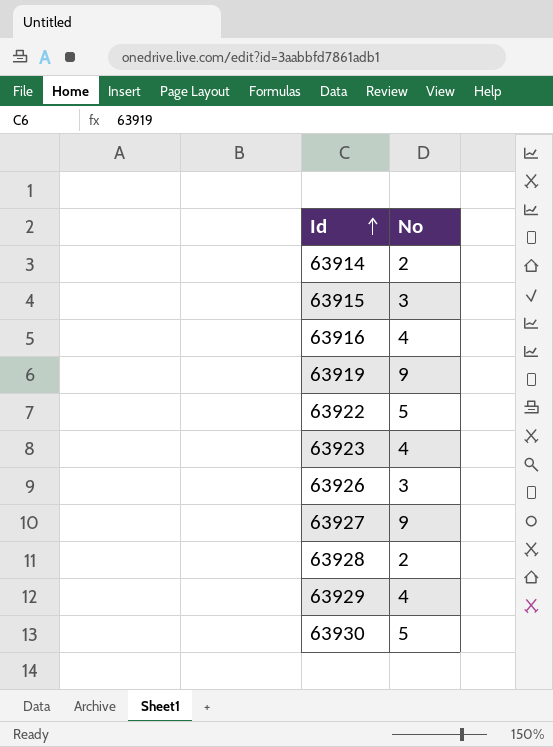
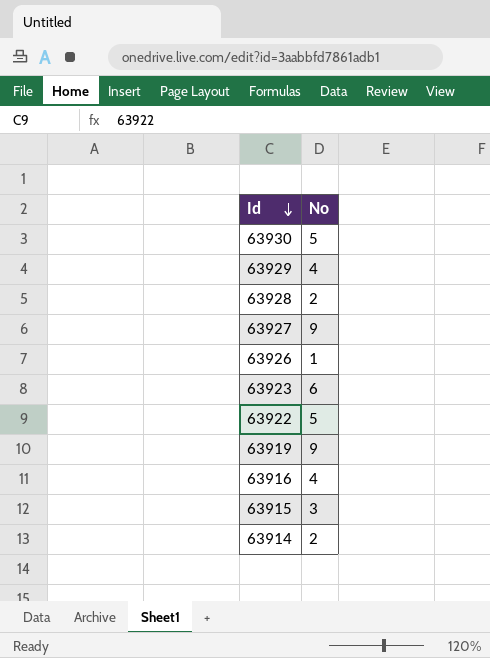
row order: Id ascending -> Id descending
63926 | No: 3 -> 1
63923 | No: 4 -> 6

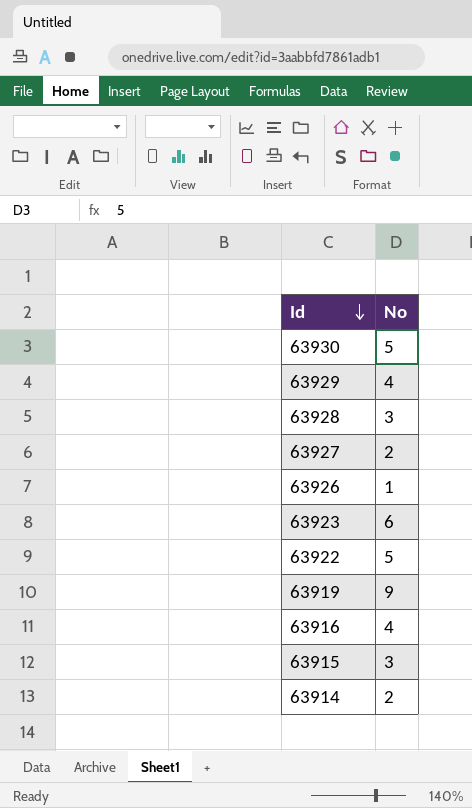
63928 | No: 2 -> 3
63927 | No: 9 -> 2

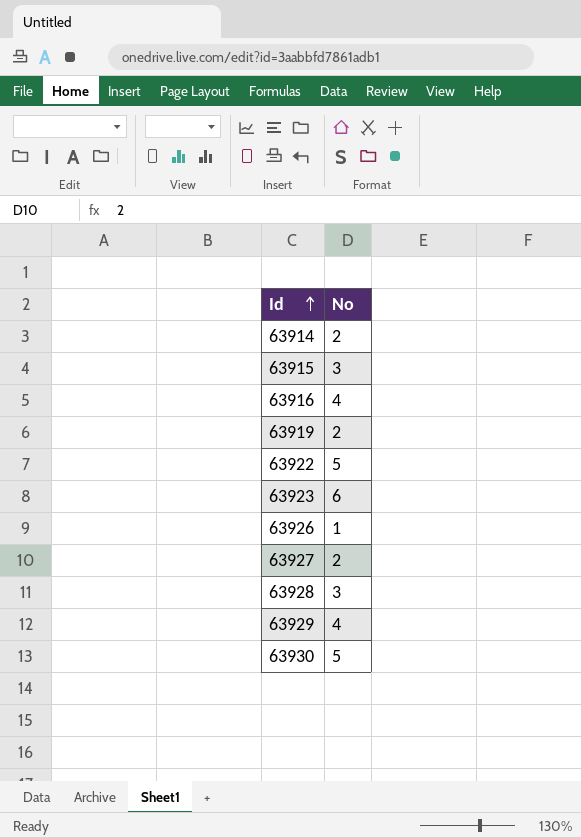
row order: Id descending -> Id ascending
63919 | No: 9 -> 2

